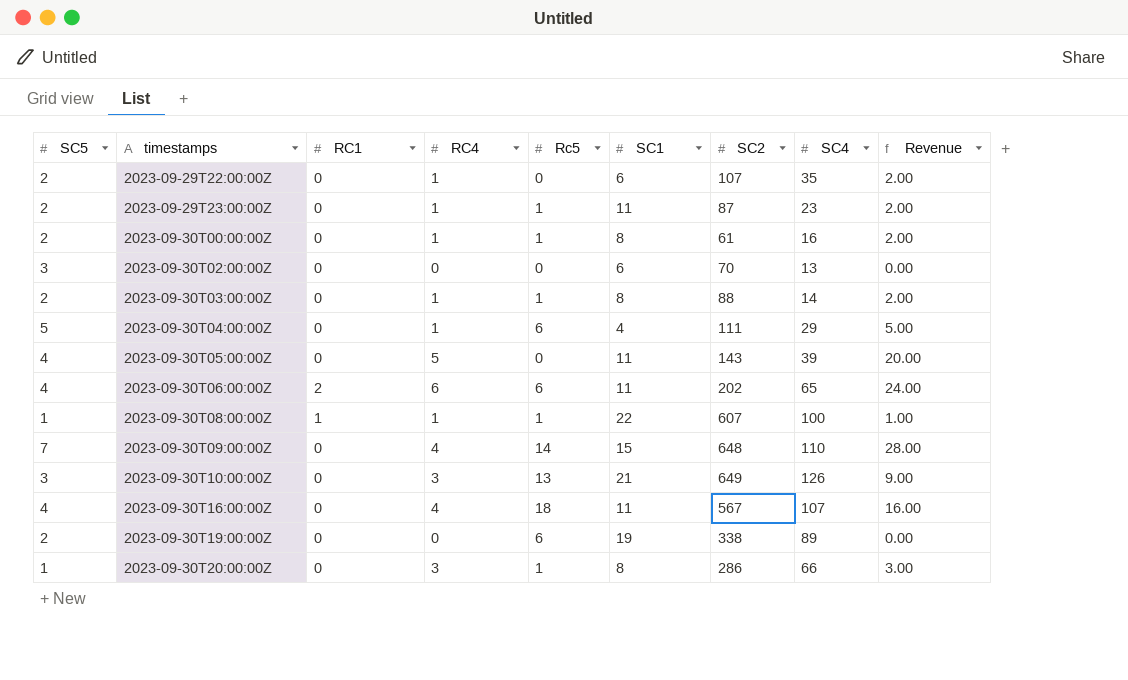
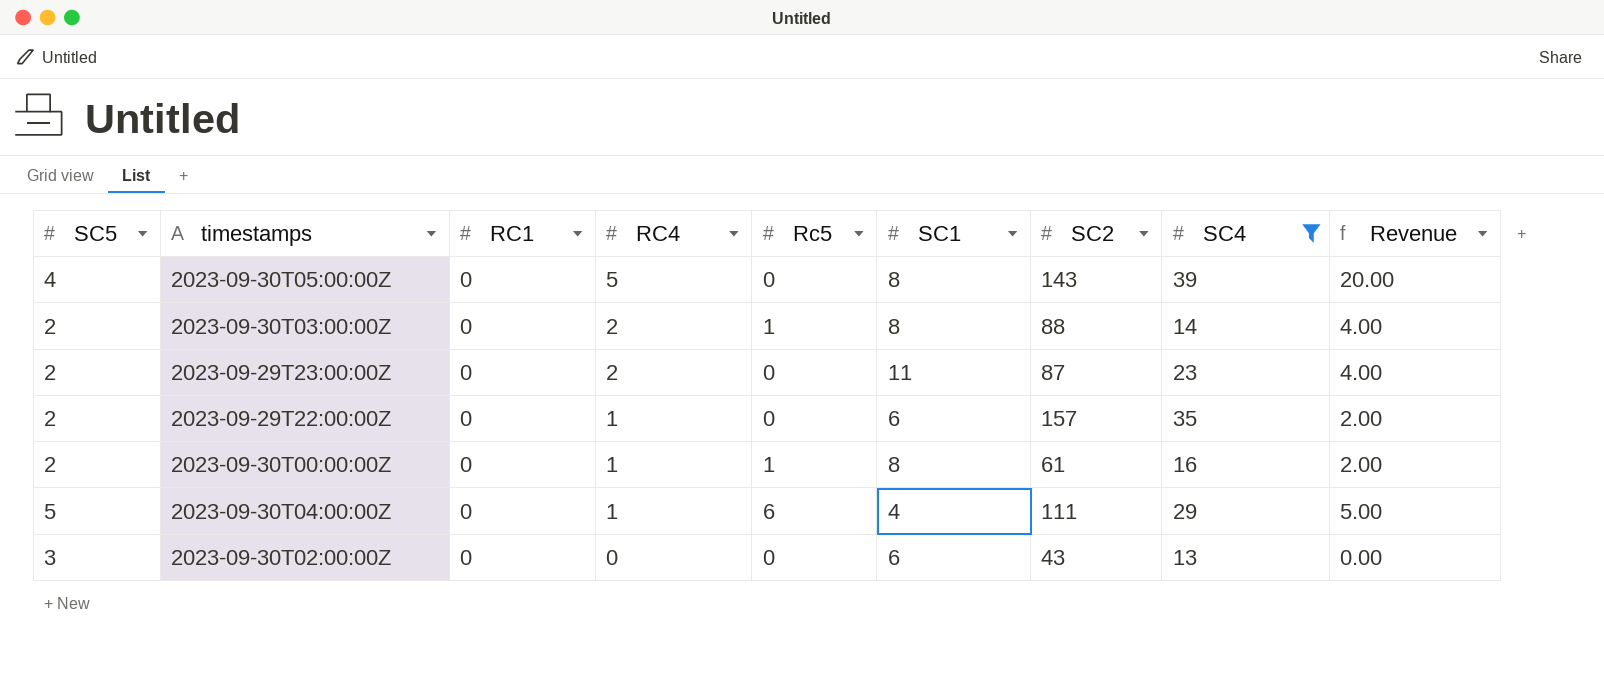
filter: none -> SC4 <= 39
row order: timestamps ascending -> RC4 descending
2023-09-30T05:00:00Z | SC1: 11 -> 8
2023-09-30T03:00:00Z | RC4: 1 -> 2
2023-09-30T03:00:00Z | Revenue: 2.00 -> 4.00
2023-09-29T23:00:00Z | RC4: 1 -> 2
2023-09-29T23:00:00Z | Rc5: 1 -> 0
2023-09-29T23:00:00Z | Revenue: 2.00 -> 4.00
2023-09-29T22:00:00Z | SC2: 107 -> 157
2023-09-30T02:00:00Z | SC2: 70 -> 43

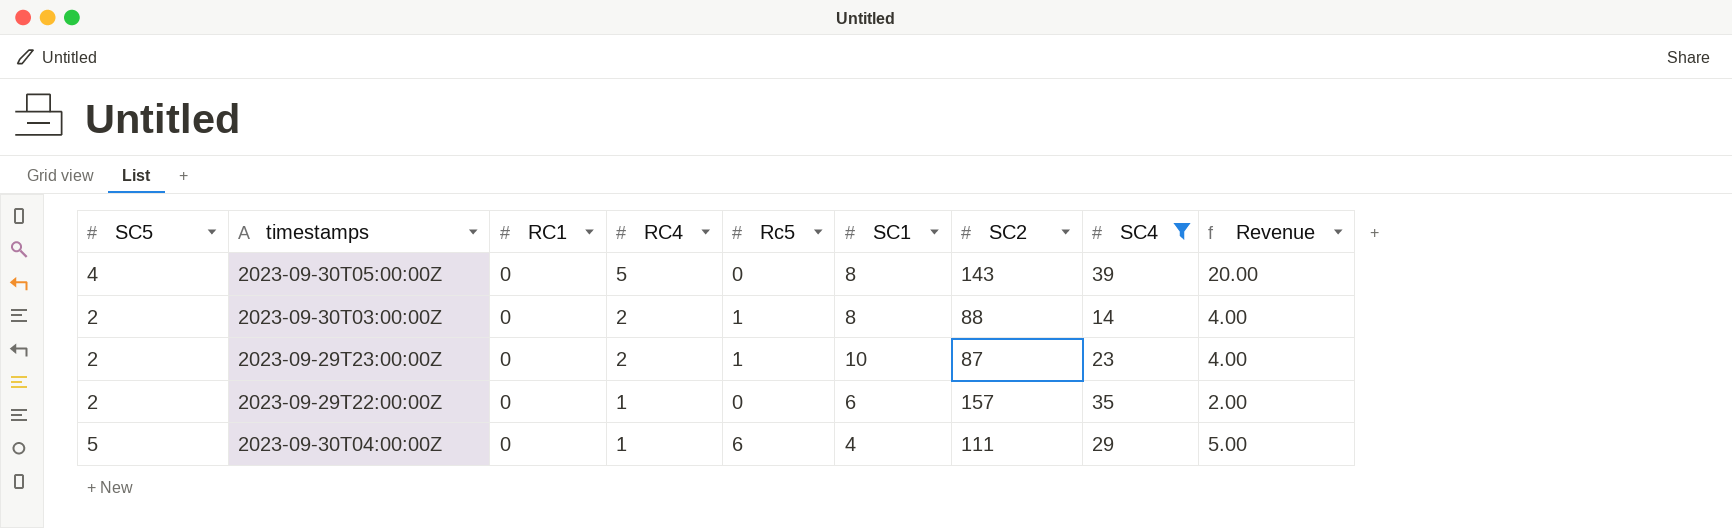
row 2023-09-30T00:00:00Z: 2 | 0 | 1 | 1 | 8 | 61 | 16 | 2.00 -> none
row 2023-09-30T02:00:00Z: 3 | 0 | 0 | 0 | 6 | 43 | 13 | 0.00 -> none
2023-09-29T23:00:00Z | Rc5: 0 -> 1
2023-09-29T23:00:00Z | SC1: 11 -> 10

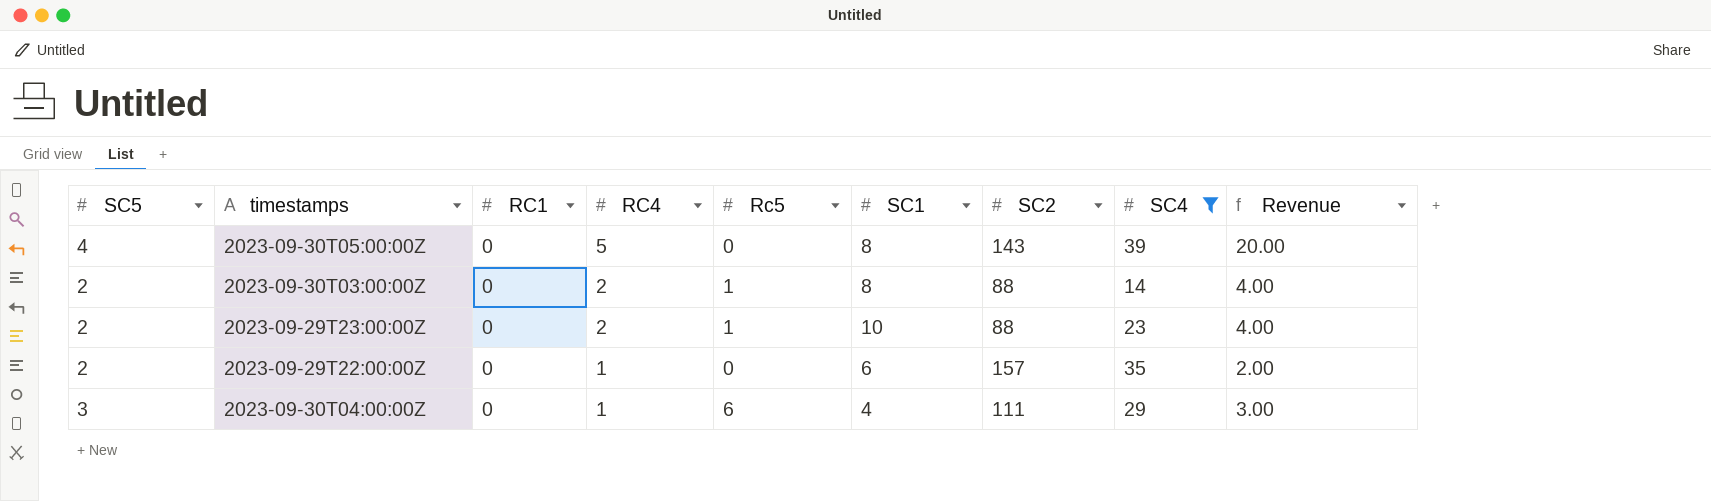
2023-09-29T23:00:00Z | SC2: 87 -> 88
2023-09-30T04:00:00Z | SC5: 5 -> 3
2023-09-30T04:00:00Z | Revenue: 5.00 -> 3.00

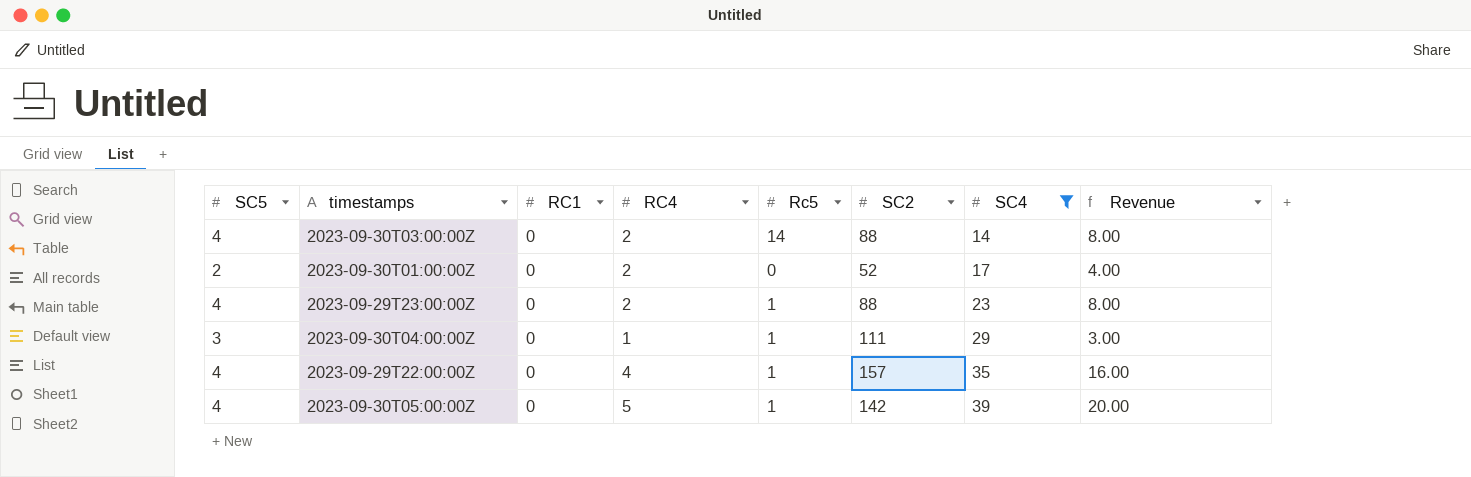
row order: RC4 descending -> SC4 ascending
column SC1 | position: 6 -> none
2023-09-30T03:00:00Z | SC5: 2 -> 4
2023-09-30T03:00:00Z | Rc5: 1 -> 14
2023-09-30T03:00:00Z | Revenue: 4.00 -> 8.00
row 2023-09-30T01:00:00Z: none -> 2 | 0 | 2 | 0 | 52 | 17 | 4.00
2023-09-29T23:00:00Z | SC5: 2 -> 4
2023-09-29T23:00:00Z | Revenue: 4.00 -> 8.00
2023-09-30T04:00:00Z | Rc5: 6 -> 1
2023-09-29T22:00:00Z | SC5: 2 -> 4
2023-09-29T22:00:00Z | RC4: 1 -> 4
2023-09-29T22:00:00Z | Rc5: 0 -> 1
2023-09-29T22:00:00Z | Revenue: 2.00 -> 16.00
2023-09-30T05:00:00Z | Rc5: 0 -> 1
2023-09-30T05:00:00Z | SC2: 143 -> 142

